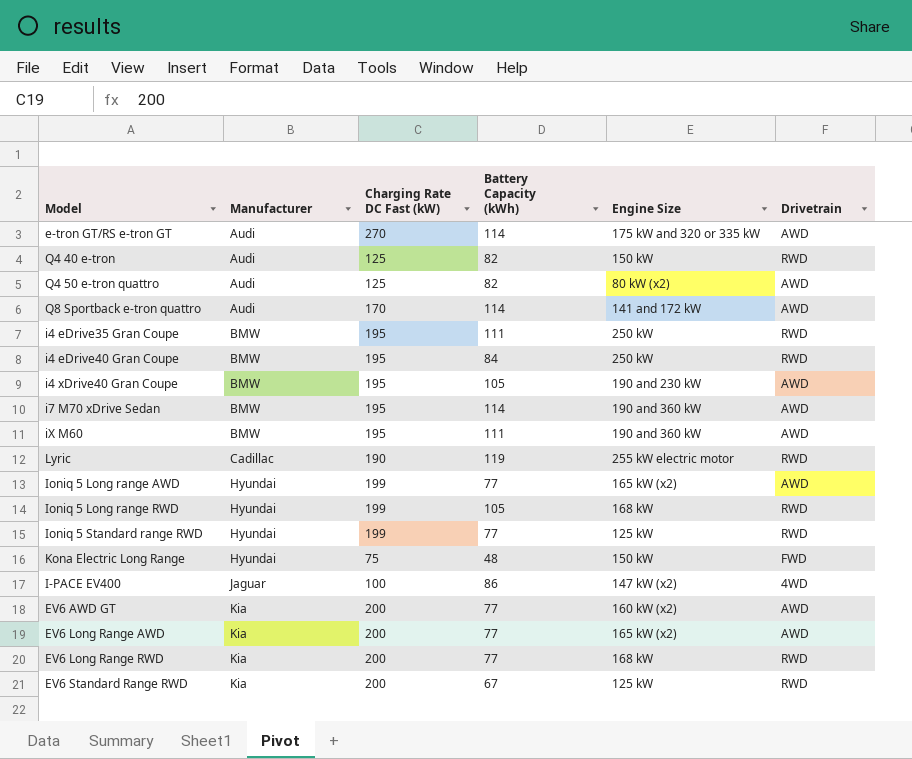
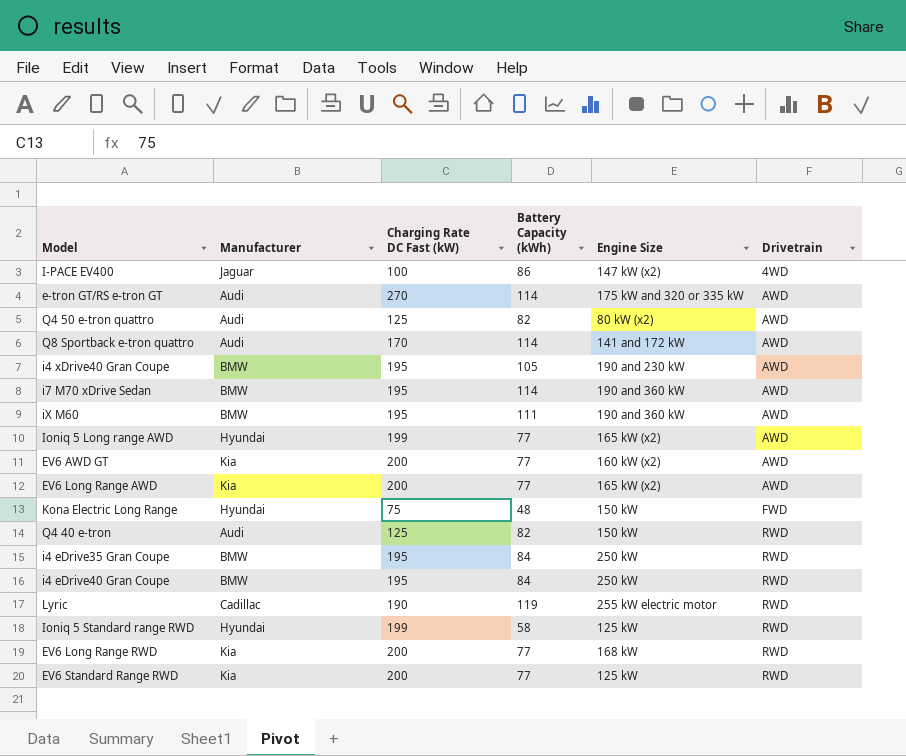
row order: Manufacturer ascending -> Drivetrain ascending
row Ioniq 5 Long range RWD: Hyundai | 199 | 105 | 168 kW | RWD -> none
i4 eDrive35 Gran Coupe | Battery Capacity (kWh): 111 -> 84
Ioniq 5 Standard range RWD | Battery Capacity (kWh): 77 -> 58
EV6 Standard Range RWD | Battery Capacity (kWh): 67 -> 77

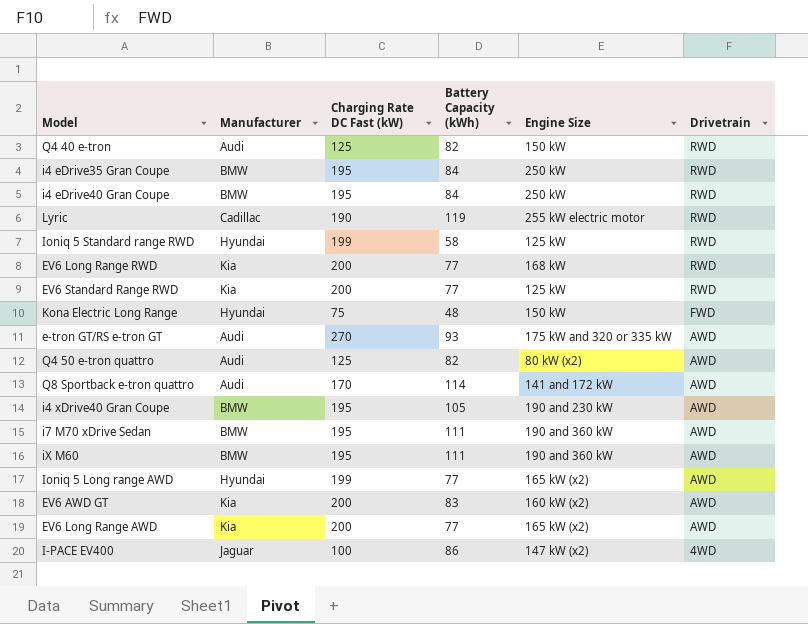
row order: Drivetrain ascending -> Drivetrain descending
e-tron GT/RS e-tron GT | Battery Capacity (kWh): 114 -> 93
i7 M70 xDrive Sedan | Battery Capacity (kWh): 114 -> 111
EV6 AWD GT | Battery Capacity (kWh): 77 -> 83

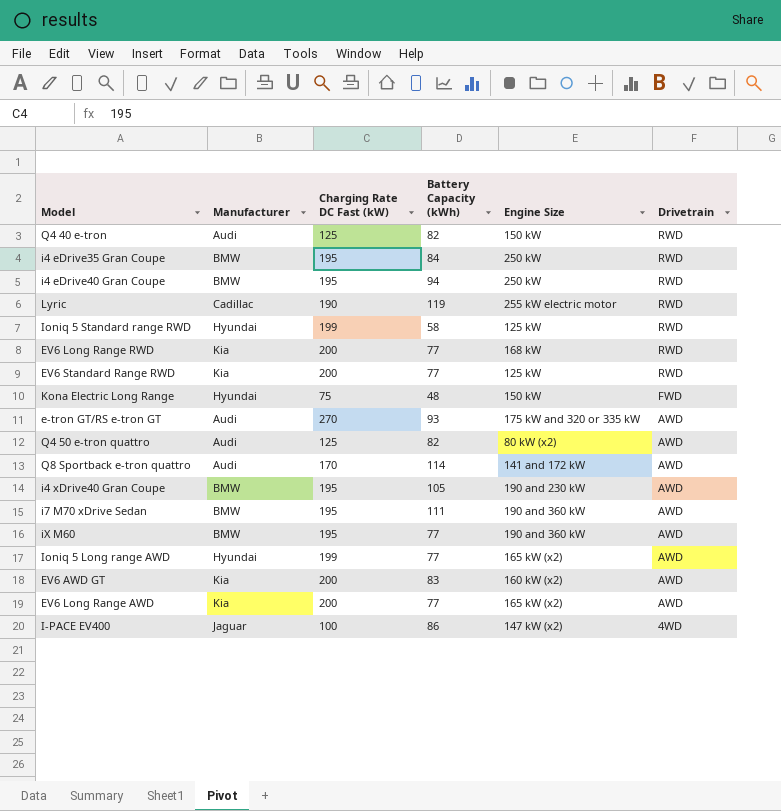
i4 eDrive40 Gran Coupe | Battery Capacity (kWh): 84 -> 94
iX M60 | Battery Capacity (kWh): 111 -> 77

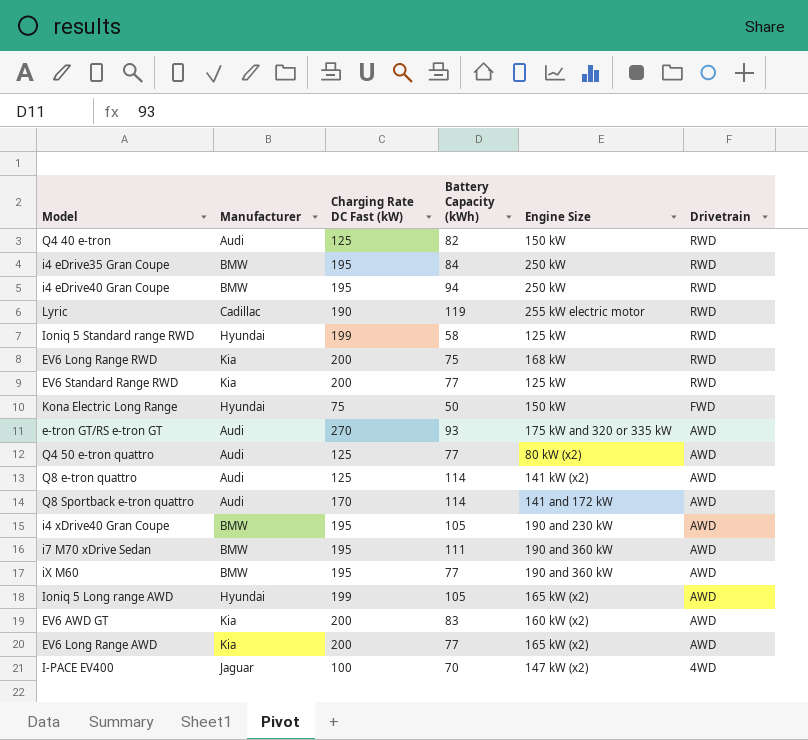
EV6 Long Range RWD | Battery Capacity (kWh): 77 -> 75
Kona Electric Long Range | Battery Capacity (kWh): 48 -> 50
Q4 50 e-tron quattro | Battery Capacity (kWh): 82 -> 77
row Q8 e-tron quattro: none -> Audi | 125 | 114 | 141 kW (x2) | AWD
Ioniq 5 Long range AWD | Battery Capacity (kWh): 77 -> 105
I-PACE EV400 | Battery Capacity (kWh): 86 -> 70

